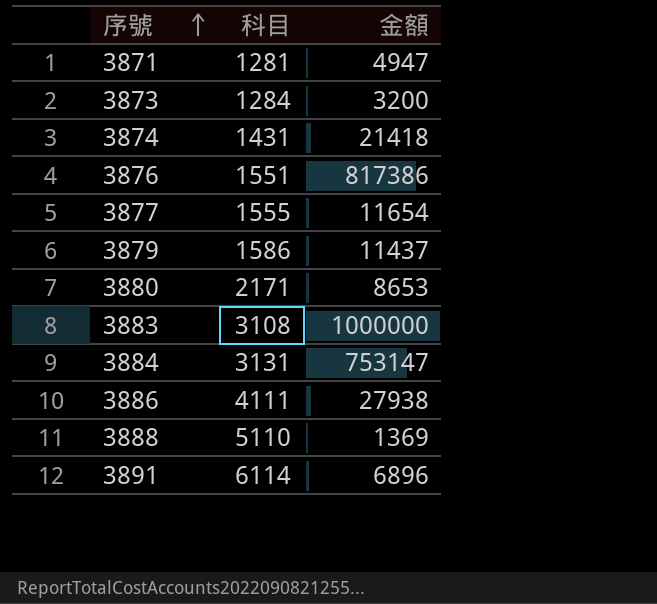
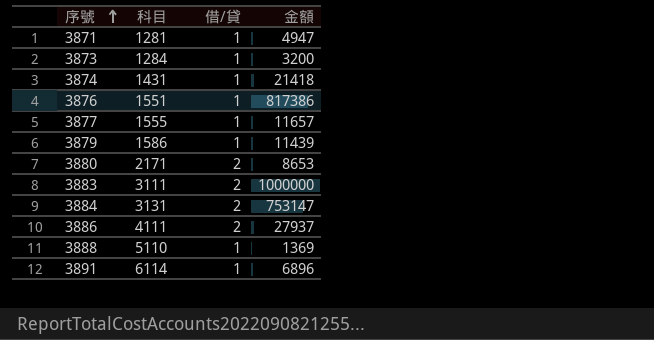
column 借/貸 | position: none -> 3
3877 | 金額: 11654 -> 11657
3879 | 金額: 11437 -> 11439
3883 | 科目: 3108 -> 3111
3886 | 金額: 27938 -> 27937

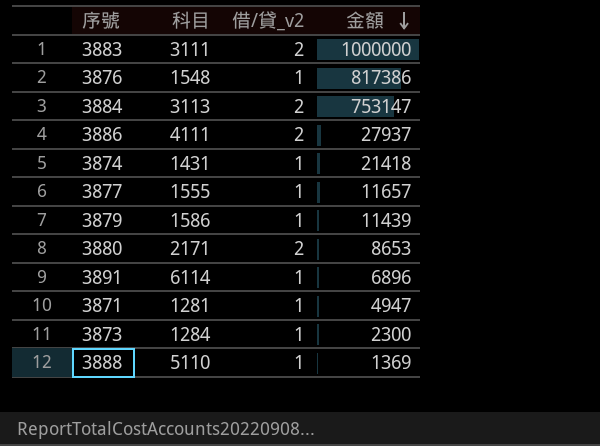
row order: 序號 ascending -> 金額 descending
column name: 借/貸 -> 借/貸_v2
3876 | 科目: 1551 -> 1548
3884 | 科目: 3131 -> 3113
3873 | 金額: 3200 -> 2300

